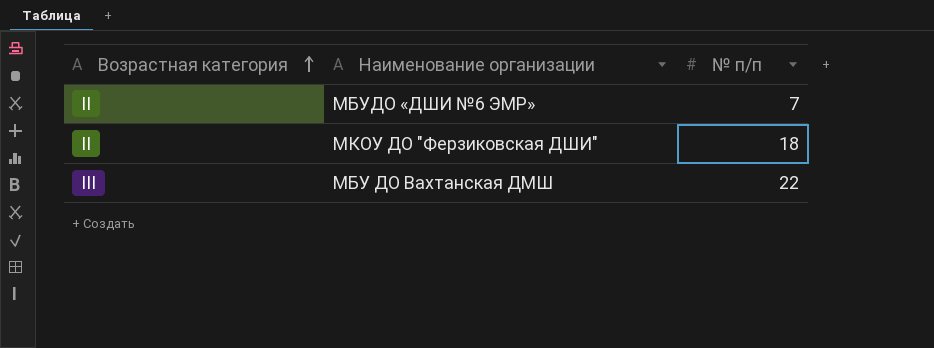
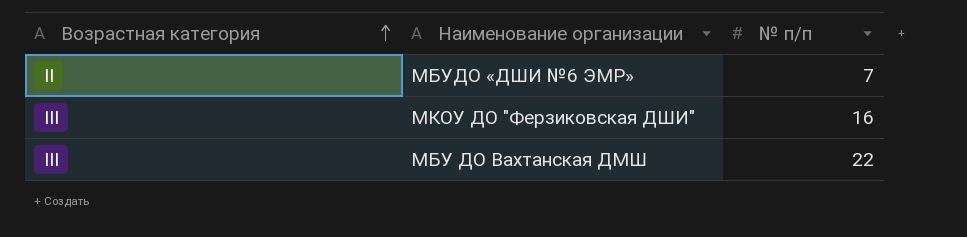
МКОУ ДО "Ферзиковская ДШИ" | Возрастная категория: II -> III
МКОУ ДО "Ферзиковская ДШИ" | № п/п: 18 -> 16

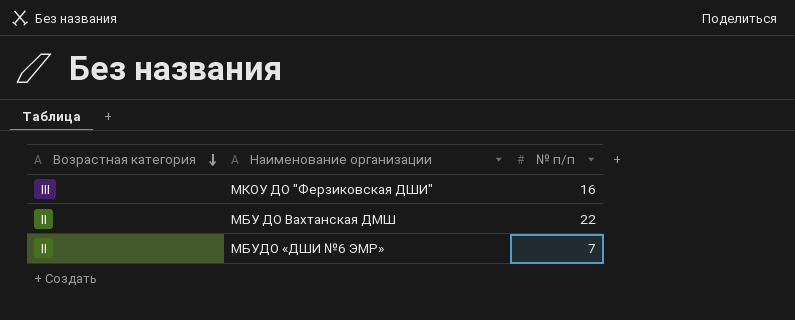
row order: Возрастная категория ascending -> Возрастная категория descending
МБУ ДО Вахтанская ДМШ | Возрастная категория: III -> II

